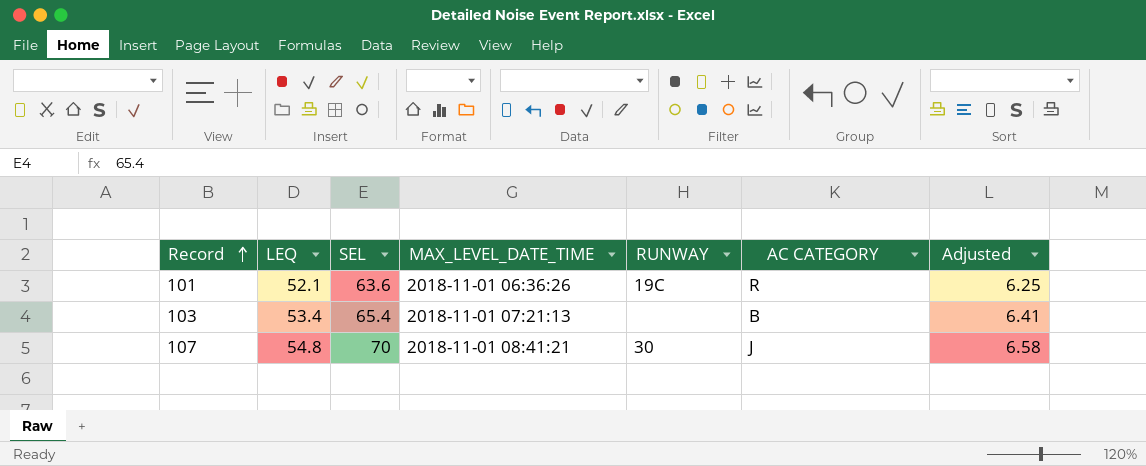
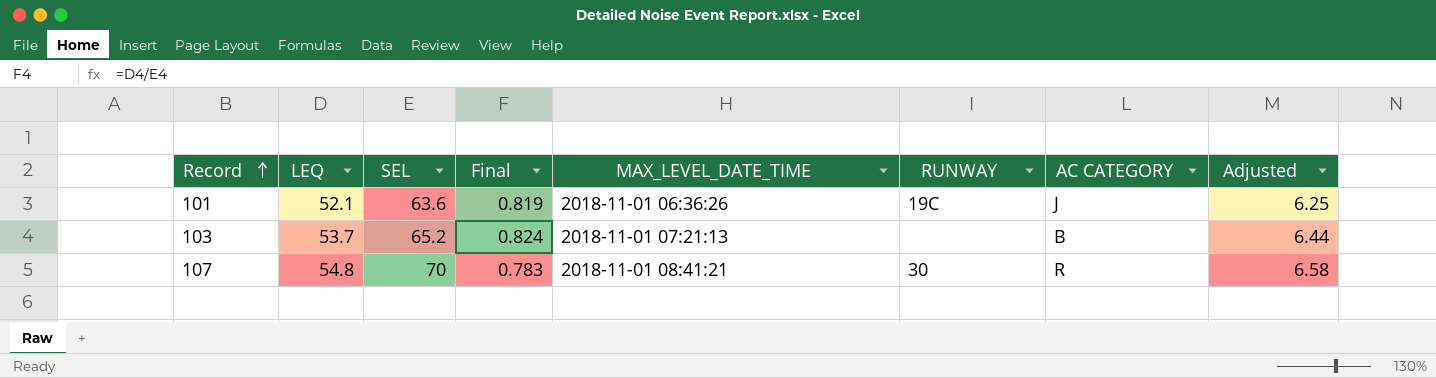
column Final | formula: none -> [LEQ] / [SEL]
101 | AC CATEGORY: R -> J
103 | LEQ: 53.4 -> 53.7
103 | SEL: 65.4 -> 65.2
103 | Adjusted: 6.41 -> 6.44
107 | AC CATEGORY: J -> R

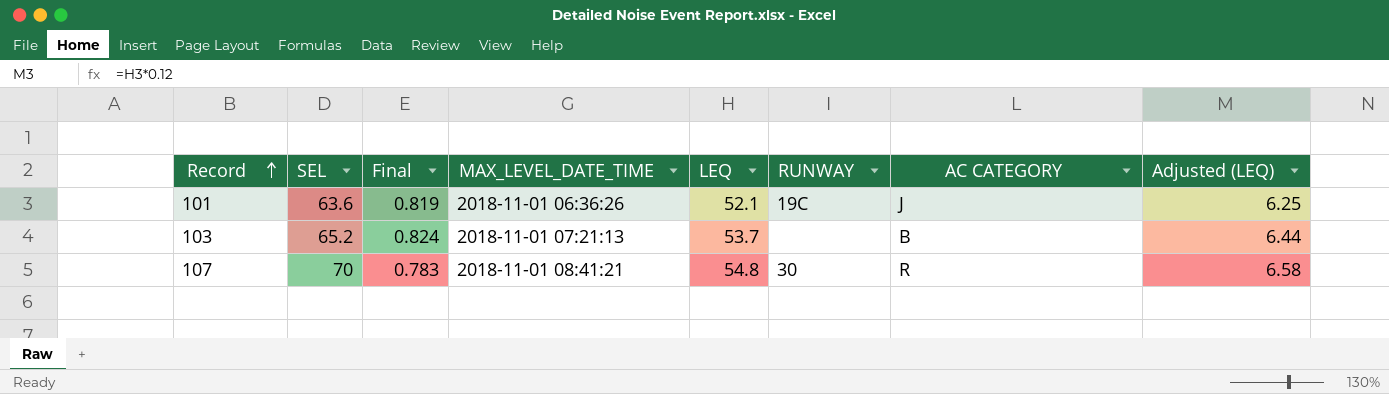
column LEQ | position: 2 -> 5
column name: Adjusted -> Adjusted (LEQ)

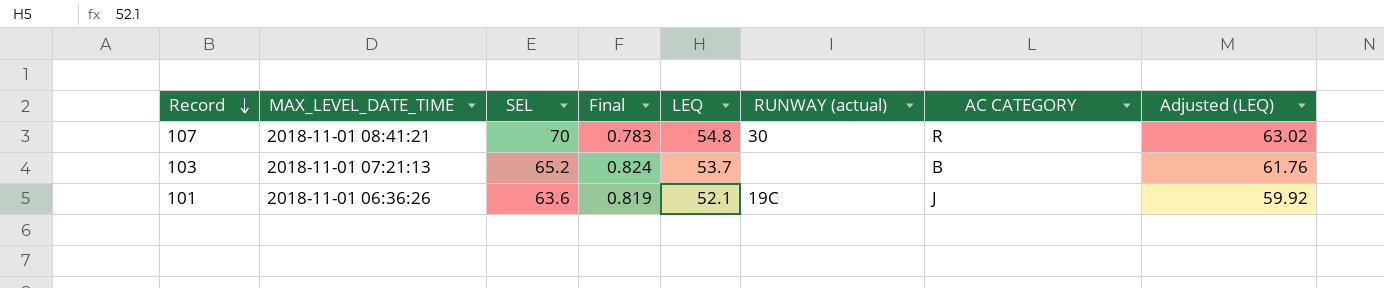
row order: Record ascending -> Record descending
column MAX_LEVEL_DATE_TIME | position: 4 -> 2
column name: RUNWAY -> RUNWAY (actual)
column Adjusted (LEQ) | formula: [LEQ] * 0.12 -> [LEQ] * 1.15

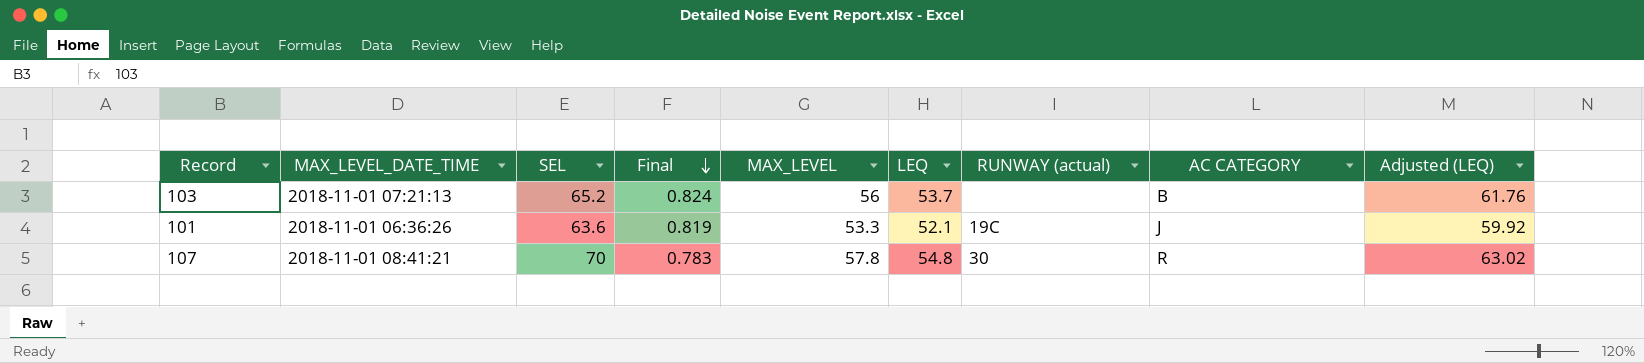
row order: Record descending -> Final descending
column MAX_LEVEL | position: none -> 5

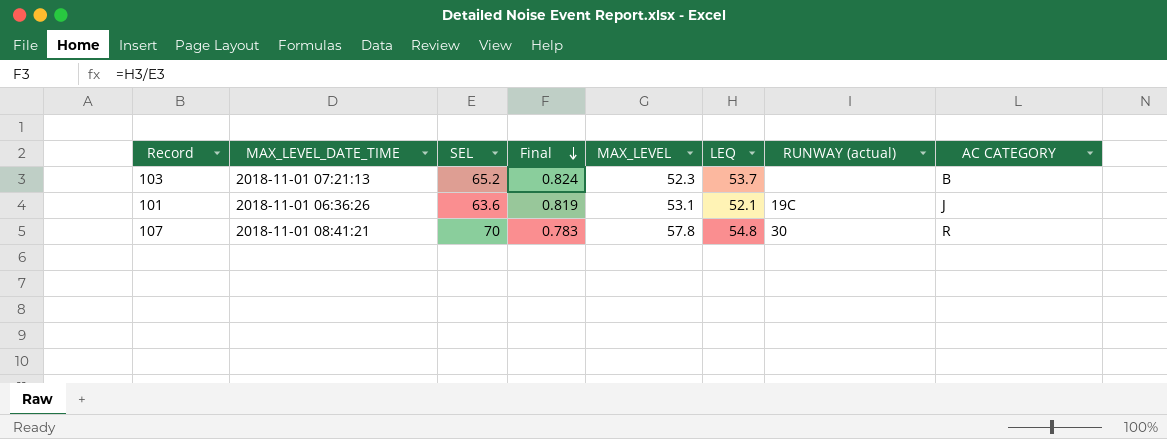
column Adjusted (LEQ) | formula: [LEQ] * 1.15 -> none
103 | MAX_LEVEL: 56 -> 52.3
101 | MAX_LEVEL: 53.3 -> 53.1

